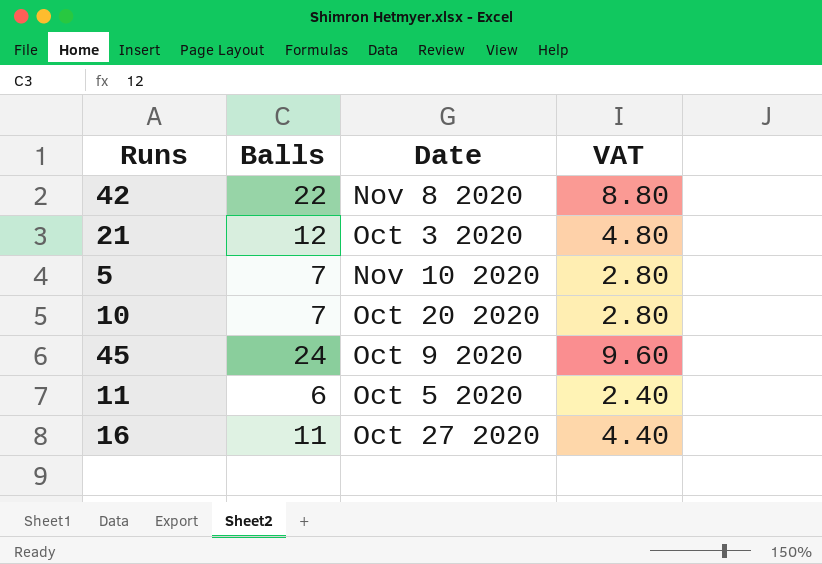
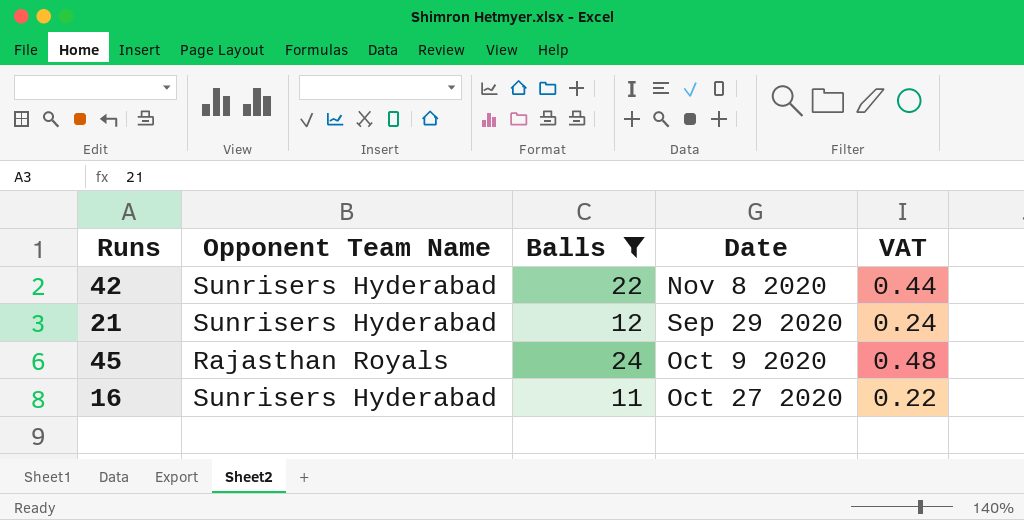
filter: none -> Balls >= 11
column Opponent Team Name | position: none -> 2
column VAT | formula: [Balls] * 0.4 -> [Balls] * 0.02
21 | Date: Oct 3 2020 -> Sep 29 2020

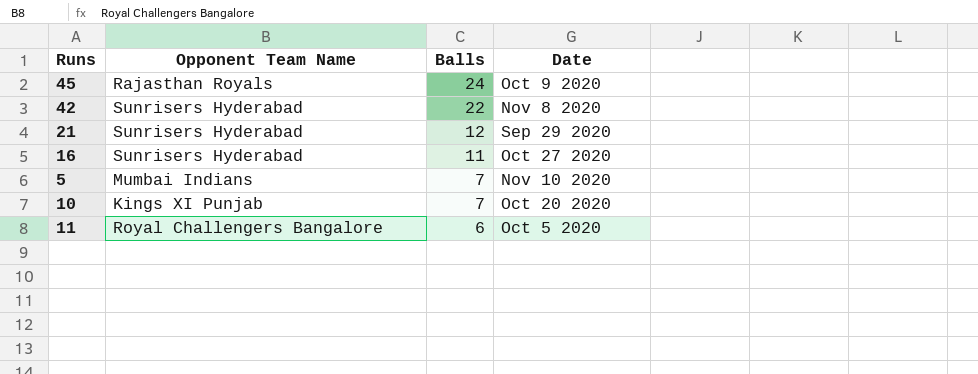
filter: Balls >= 11 -> none
row order: none -> Balls descending
column VAT | formula: [Balls] * 0.02 -> none

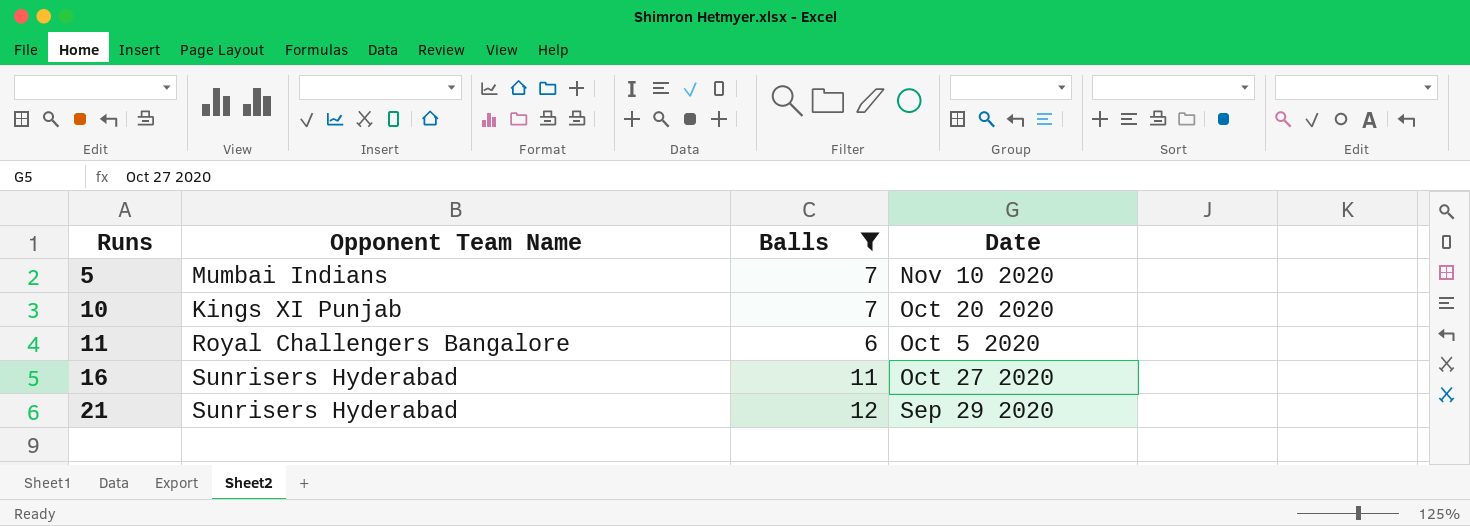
filter: none -> Balls <= 12
row order: Balls descending -> Runs ascending

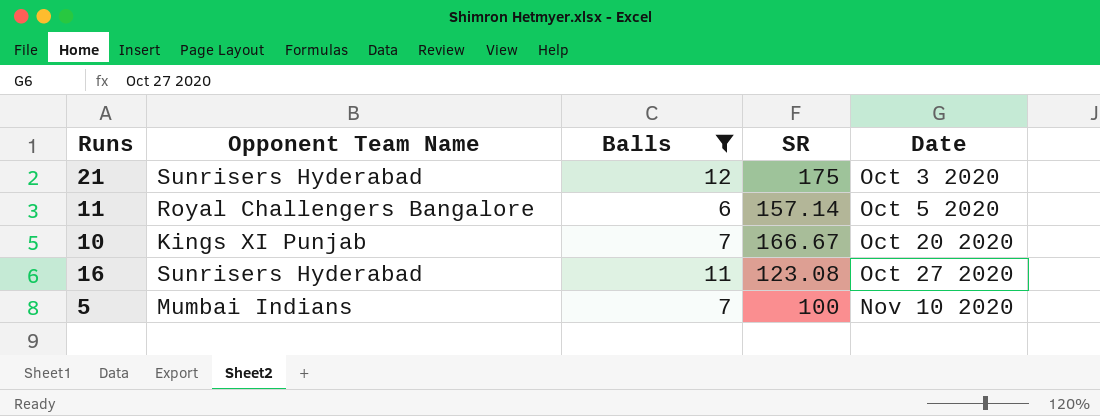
row order: Runs ascending -> Date ascending
column SR | position: none -> 4
21 | Date: Sep 29 2020 -> Oct 3 2020

